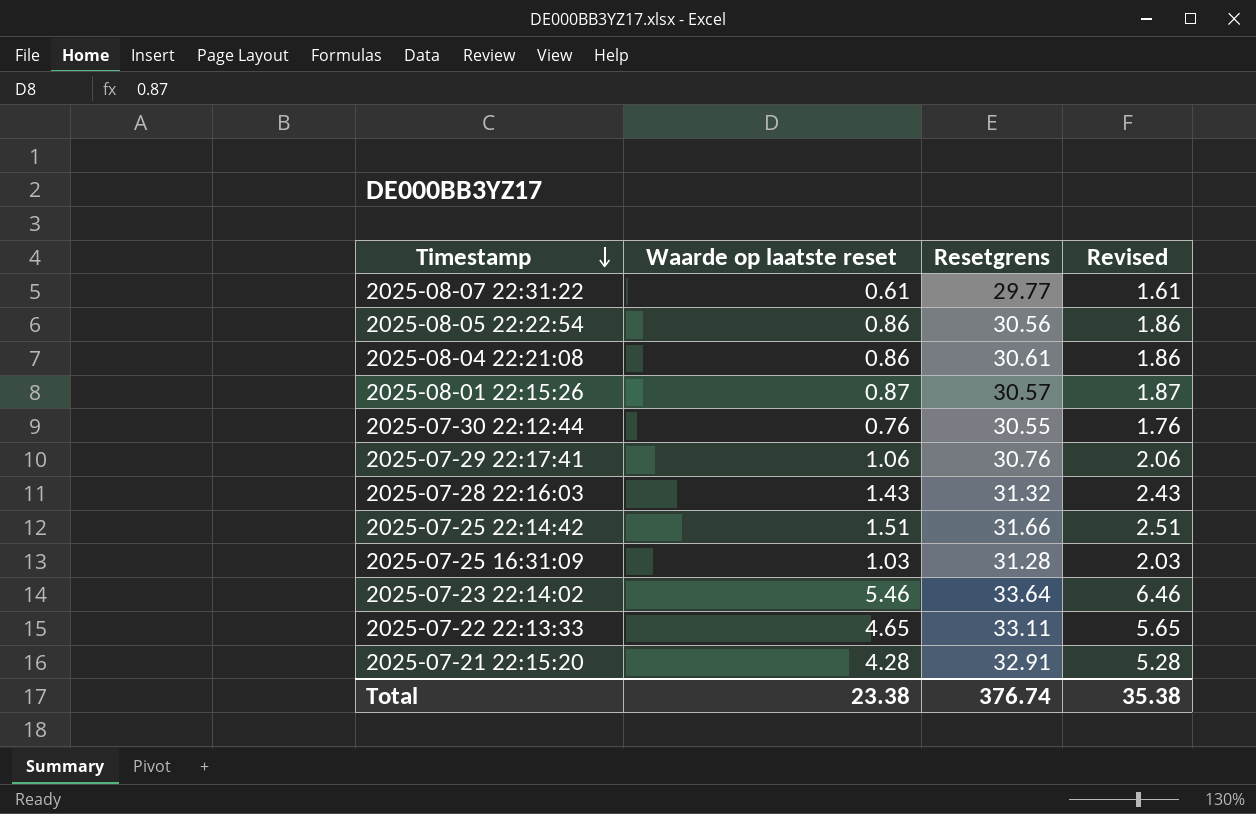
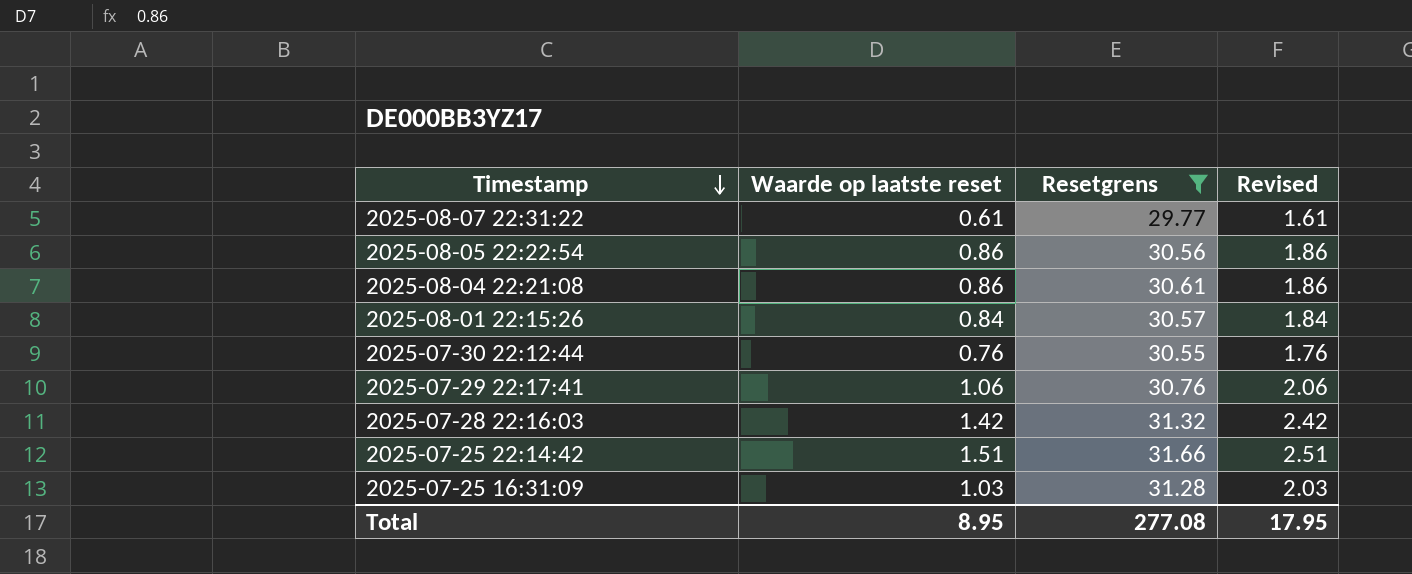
filter: none -> Resetgrens <= 31.66
2025-08-01 22:15:26 | Waarde op laatste reset: 0.87 -> 0.84
2025-08-01 22:15:26 | Revised: 1.87 -> 1.84
2025-07-28 22:16:03 | Waarde op laatste reset: 1.43 -> 1.42
2025-07-28 22:16:03 | Revised: 2.43 -> 2.42
Total | Waarde op laatste reset: 23.38 -> 8.95
Total | Resetgrens: 376.74 -> 277.08
Total | Revised: 35.38 -> 17.95

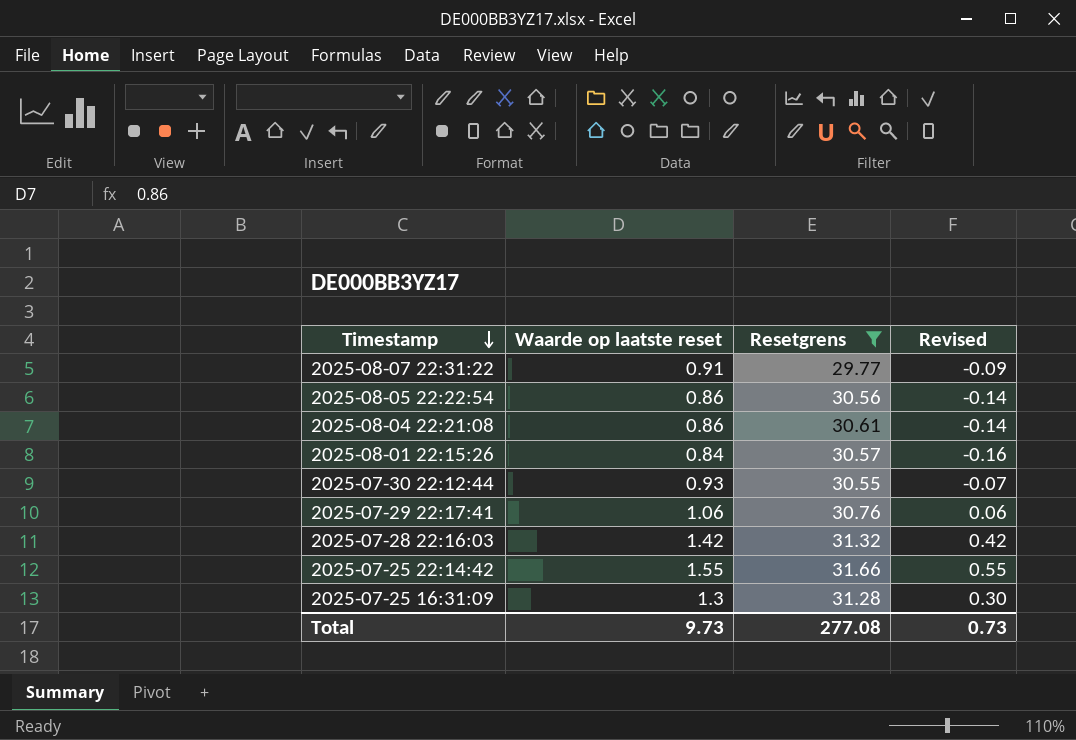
column Revised | formula: [Waarde op laatste reset] + 1 -> [Waarde op laatste reset] - 1
2025-08-07 22:31:22 | Waarde op laatste reset: 0.61 -> 0.91
2025-07-30 22:12:44 | Waarde op laatste reset: 0.76 -> 0.93
2025-07-25 22:14:42 | Waarde op laatste reset: 1.51 -> 1.55
2025-07-25 16:31:09 | Waarde op laatste reset: 1.03 -> 1.3
Total | Waarde op laatste reset: 8.95 -> 9.73
Total | Revised: 17.95 -> 0.73

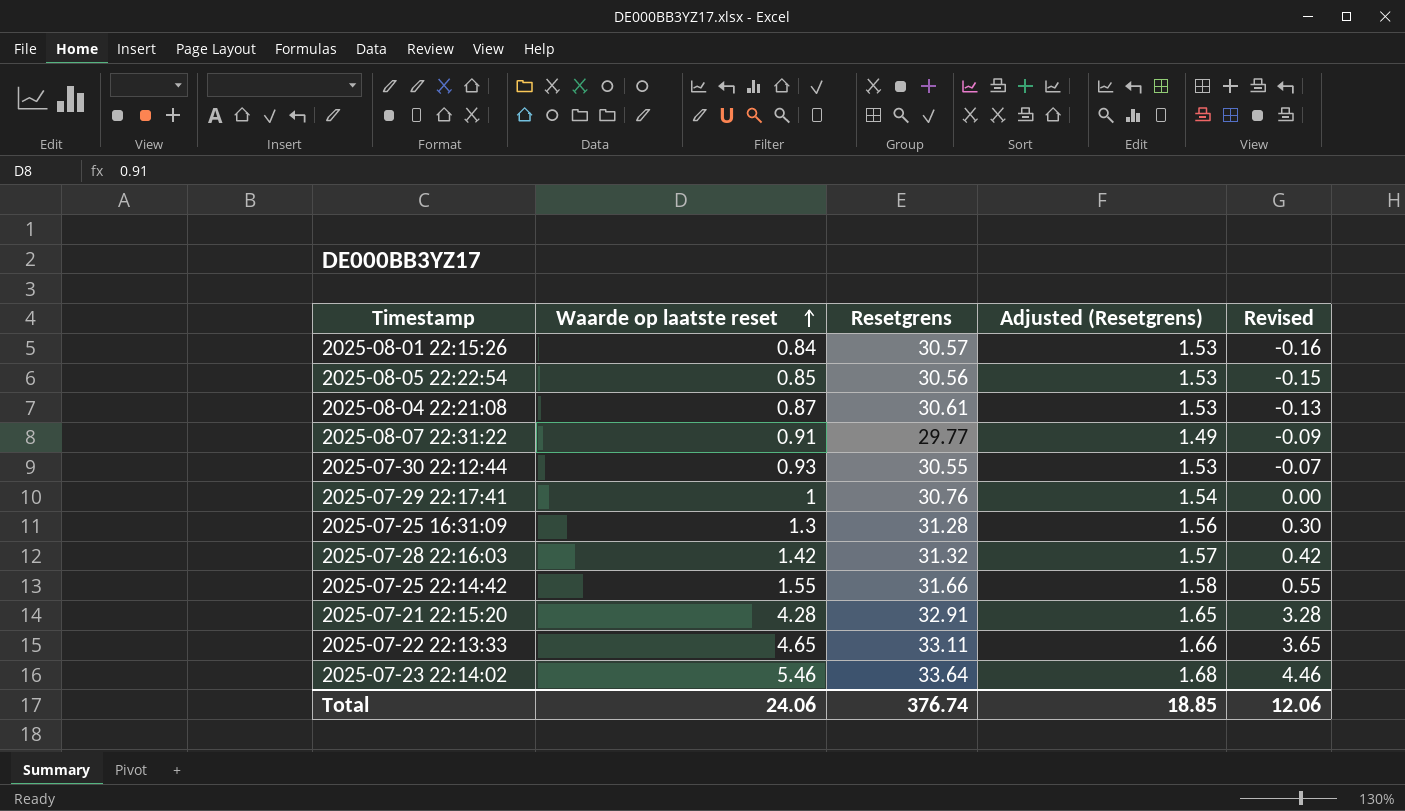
filter: Resetgrens <= 31.66 -> none
row order: Timestamp descending -> Waarde op laatste reset ascending
column Adjusted (Resetgrens) | formula: none -> [Resetgrens] * 0.05
2025-08-05 22:22:54 | Waarde op laatste reset: 0.86 -> 0.85
2025-08-05 22:22:54 | Revised: -0.14 -> -0.15
2025-08-04 22:21:08 | Waarde op laatste reset: 0.86 -> 0.87
2025-08-04 22:21:08 | Revised: -0.14 -> -0.13
2025-07-29 22:17:41 | Waarde op laatste reset: 1.06 -> 1
2025-07-29 22:17:41 | Revised: 0.06 -> 0.00
Total | Waarde op laatste reset: 9.73 -> 24.06
Total | Resetgrens: 277.08 -> 376.74
Total | Revised: 0.73 -> 12.06

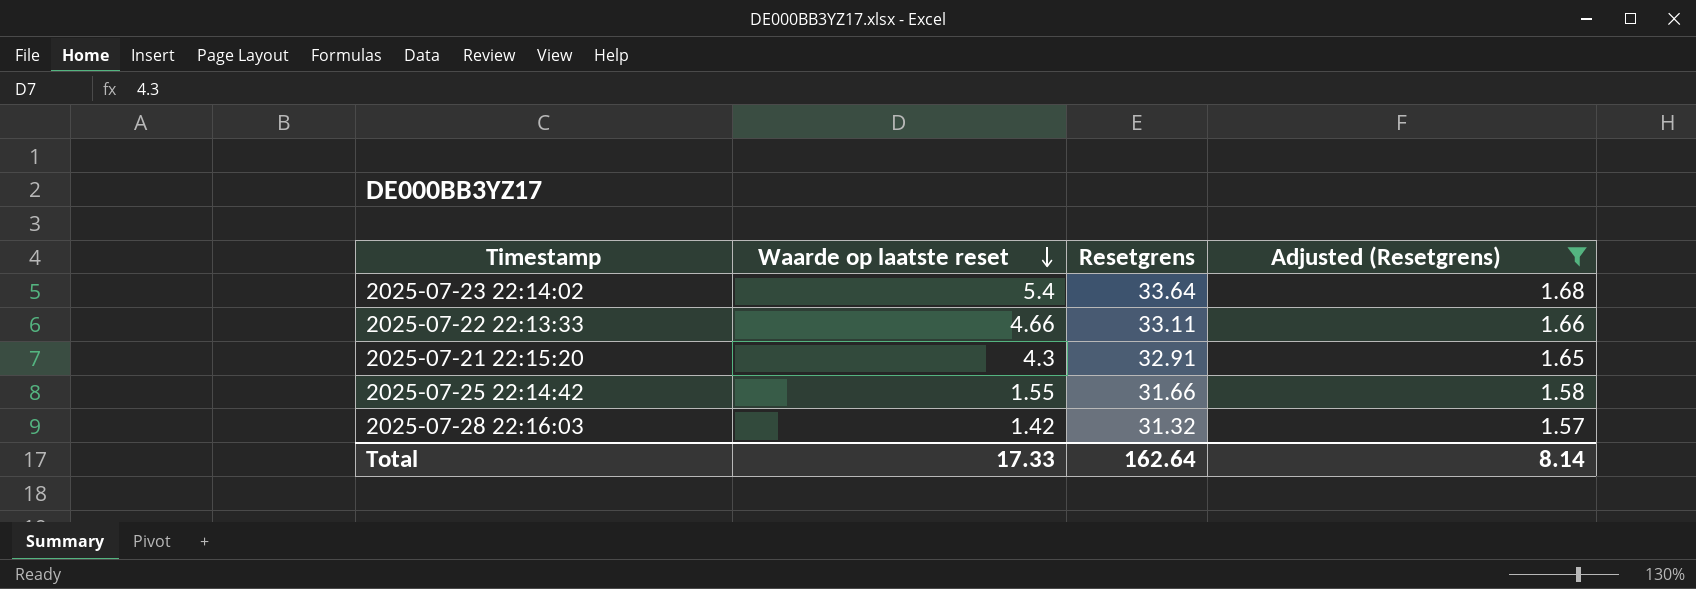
filter: none -> Adjusted (Resetgrens) >= 1.57
row order: Waarde op laatste reset ascending -> Waarde op laatste reset descending
column Revised | formula: [Waarde op laatste reset] - 1 -> none
2025-07-23 22:14:02 | Waarde op laatste reset: 5.46 -> 5.4
2025-07-22 22:13:33 | Waarde op laatste reset: 4.65 -> 4.66
2025-07-21 22:15:20 | Waarde op laatste reset: 4.28 -> 4.3
Total | Waarde op laatste reset: 24.06 -> 17.33
Total | Resetgrens: 376.74 -> 162.64
Total | Adjusted (Resetgrens): 18.85 -> 8.14

